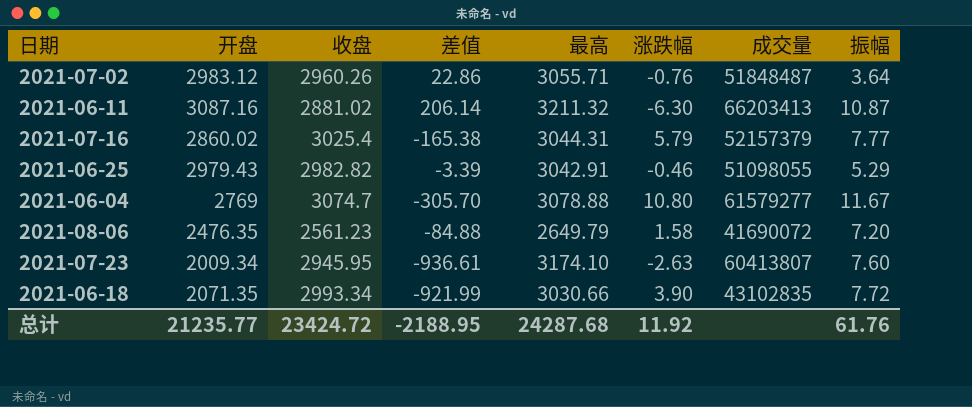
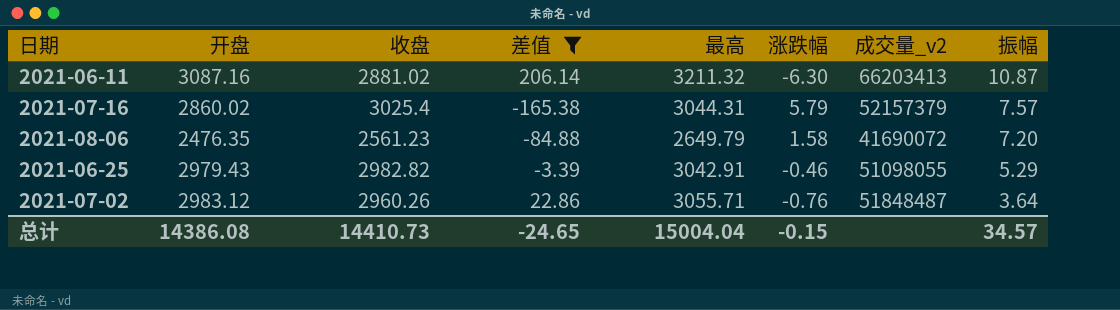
filter: none -> 差值 >= -165.38
row order: none -> 振幅 descending
column name: 成交量 -> 成交量_v2
2021-07-16 | 振幅: 7.77 -> 7.57
总计 | 开盘: 21235.77 -> 14386.08
总计 | 收盘: 23424.72 -> 14410.73
总计 | 差值: -2188.95 -> -24.65
总计 | 最高: 24287.68 -> 15004.04
总计 | 涨跌幅: 11.92 -> -0.15
总计 | 振幅: 61.76 -> 34.57

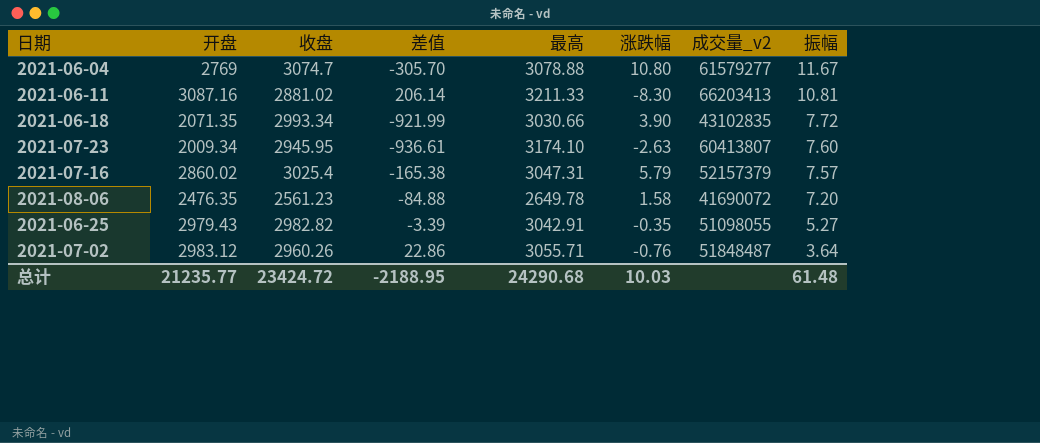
filter: 差值 >= -165.38 -> none
2021-06-11 | 最高: 3211.32 -> 3211.33
2021-06-11 | 涨跌幅: -6.30 -> -8.30
2021-06-11 | 振幅: 10.87 -> 10.81
2021-07-16 | 最高: 3044.31 -> 3047.31
2021-08-06 | 最高: 2649.79 -> 2649.78
2021-06-25 | 涨跌幅: -0.46 -> -0.35
2021-06-25 | 振幅: 5.29 -> 5.27
总计 | 开盘: 14386.08 -> 21235.77
总计 | 收盘: 14410.73 -> 23424.72
总计 | 差值: -24.65 -> -2188.95
总计 | 最高: 15004.04 -> 24290.68
总计 | 涨跌幅: -0.15 -> 10.03
总计 | 振幅: 34.57 -> 61.48

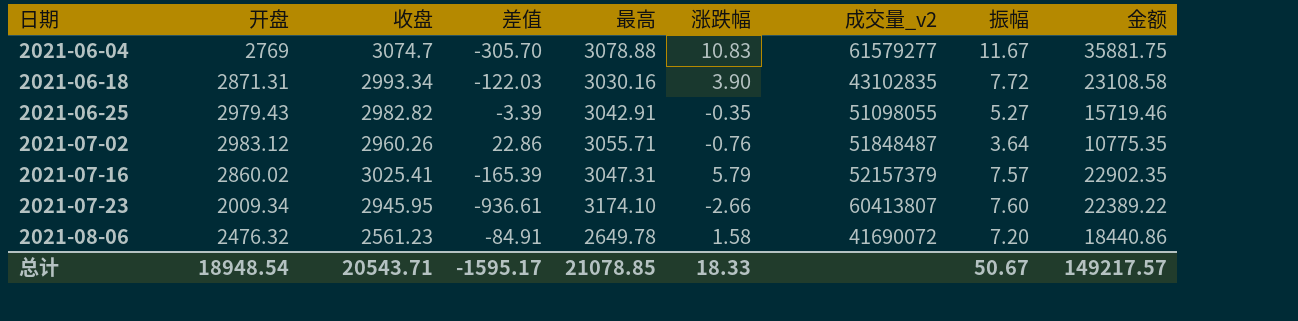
row order: 振幅 descending -> 日期 ascending
column 金额 | formula: none -> [收盘] * [振幅]
row 2021-06-11: 3087.16 | 2881.02 | 206.14 | 3211.33 | -8.30 | 66203413 | 10.81 -> none
2021-06-04 | 涨跌幅: 10.80 -> 10.83
2021-06-18 | 开盘: 2071.35 -> 2871.31
2021-06-18 | 差值: -921.99 -> -122.03
2021-06-18 | 最高: 3030.66 -> 3030.16
2021-07-16 | 收盘: 3025.4 -> 3025.41
2021-07-16 | 差值: -165.38 -> -165.39
2021-07-23 | 涨跌幅: -2.63 -> -2.66
2021-08-06 | 开盘: 2476.35 -> 2476.32
2021-08-06 | 差值: -84.88 -> -84.91
总计 | 开盘: 21235.77 -> 18948.54
总计 | 收盘: 23424.72 -> 20543.71
总计 | 差值: -2188.95 -> -1595.17
总计 | 最高: 24290.68 -> 21078.85
总计 | 涨跌幅: 10.03 -> 18.33
总计 | 振幅: 61.48 -> 50.67

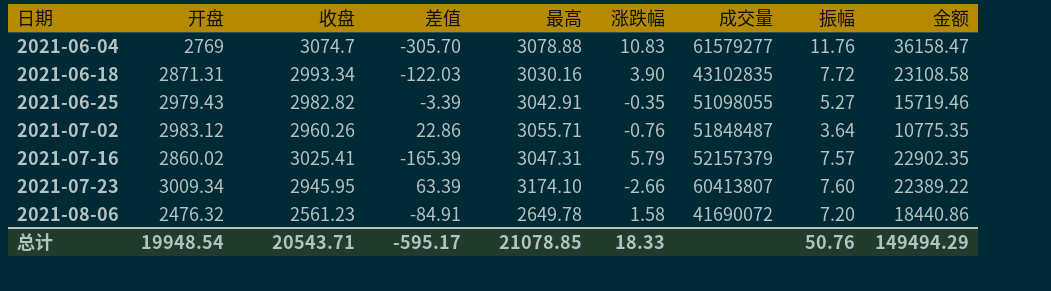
column name: 成交量_v2 -> 成交量
2021-06-04 | 振幅: 11.67 -> 11.76
2021-06-04 | 金额: 35881.75 -> 36158.47
2021-07-23 | 开盘: 2009.34 -> 3009.34
2021-07-23 | 差值: -936.61 -> 63.39
总计 | 开盘: 18948.54 -> 19948.54
总计 | 差值: -1595.17 -> -595.17
总计 | 振幅: 50.67 -> 50.76
总计 | 金额: 149217.57 -> 149494.29

